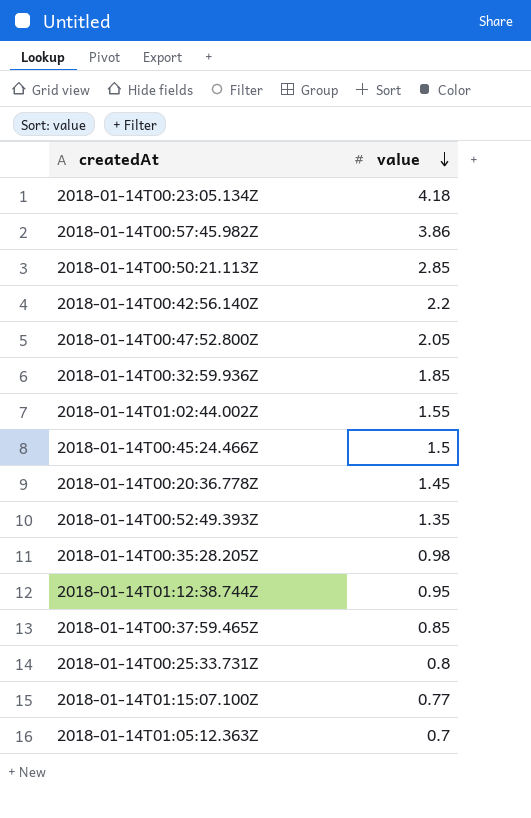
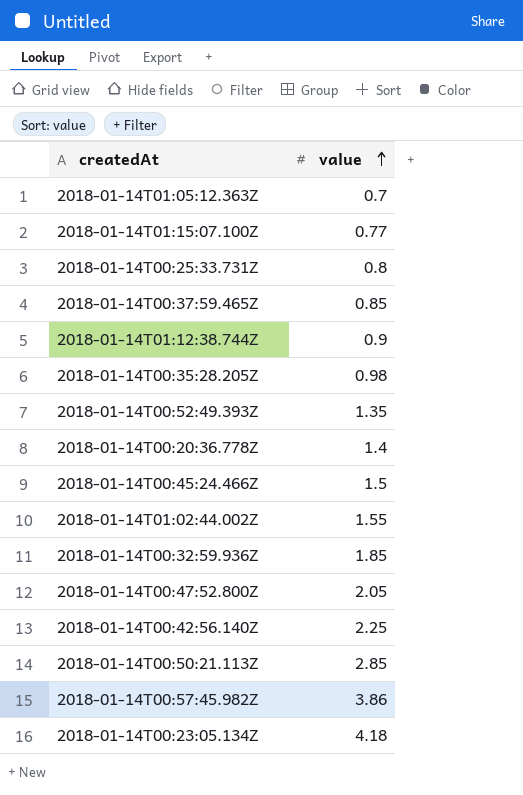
row order: value descending -> value ascending
2018-01-14T01:12:38.744Z | value: 0.95 -> 0.9
2018-01-14T00:20:36.778Z | value: 1.45 -> 1.4
2018-01-14T00:42:56.140Z | value: 2.2 -> 2.25

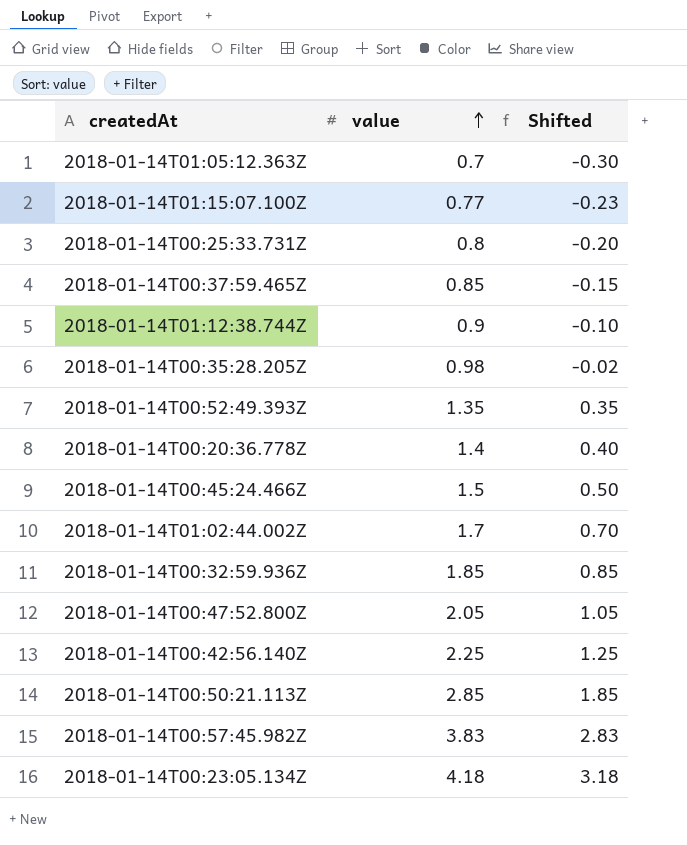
column Shifted | formula: none -> [value] - 1
2018-01-14T01:02:44.002Z | value: 1.55 -> 1.7
2018-01-14T00:57:45.982Z | value: 3.86 -> 3.83

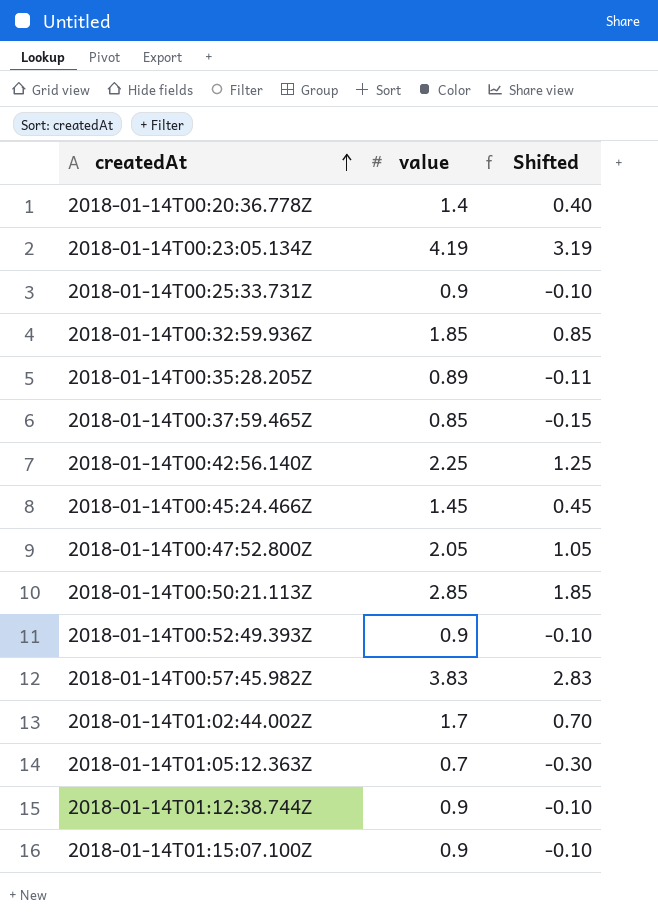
row order: value ascending -> createdAt ascending
2018-01-14T00:23:05.134Z | value: 4.18 -> 4.19
2018-01-14T00:23:05.134Z | Shifted: 3.18 -> 3.19
2018-01-14T00:25:33.731Z | value: 0.8 -> 0.9
2018-01-14T00:25:33.731Z | Shifted: -0.20 -> -0.10
2018-01-14T00:35:28.205Z | value: 0.98 -> 0.89
2018-01-14T00:35:28.205Z | Shifted: -0.02 -> -0.11
2018-01-14T00:45:24.466Z | value: 1.5 -> 1.45
2018-01-14T00:45:24.466Z | Shifted: 0.50 -> 0.45
2018-01-14T00:52:49.393Z | value: 1.35 -> 0.9
2018-01-14T00:52:49.393Z | Shifted: 0.35 -> -0.10
2018-01-14T01:15:07.100Z | value: 0.77 -> 0.9
2018-01-14T01:15:07.100Z | Shifted: -0.23 -> -0.10

